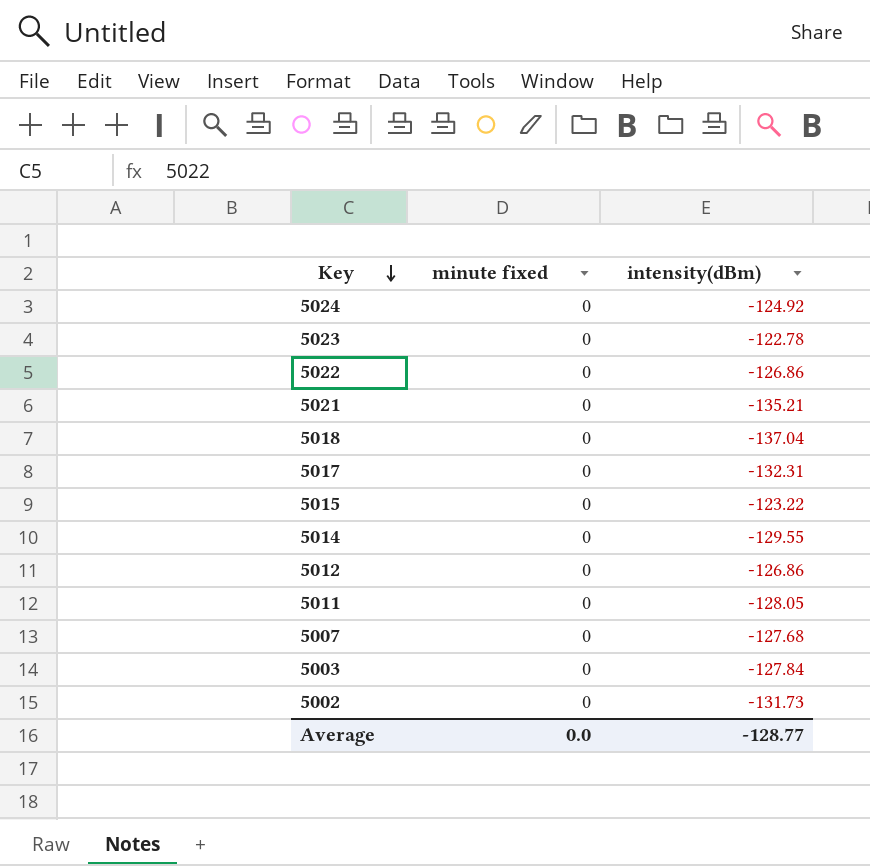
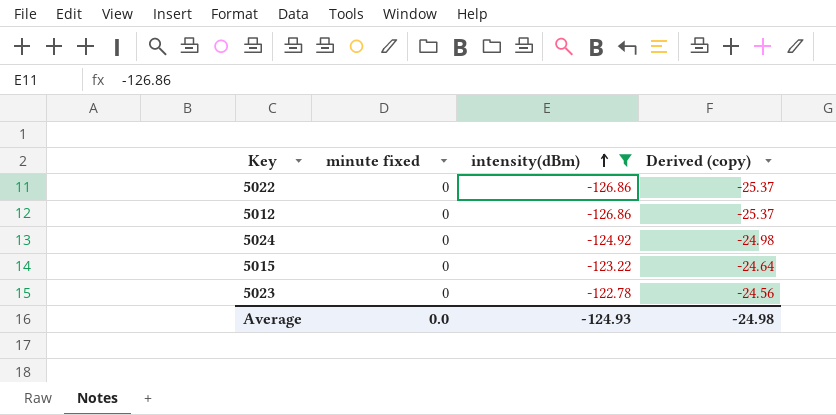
filter: none -> intensity(dBm) >= -126.86
row order: Key descending -> intensity(dBm) ascending
column Derived (copy) | formula: none -> [intensity(dBm)] * 0.2
Average | intensity(dBm): -128.77 -> -124.93

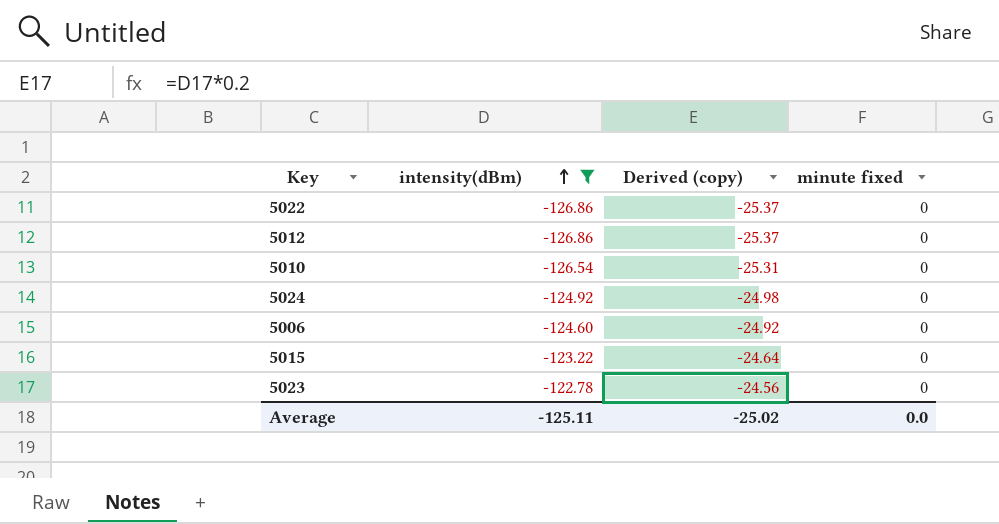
column minute fixed | position: 2 -> 4
row 5010: none -> -126.54 | -25.31 | 0
row 5006: none -> -124.60 | -24.92 | 0
Average | intensity(dBm): -124.93 -> -125.11
Average | Derived (copy): -24.98 -> -25.02

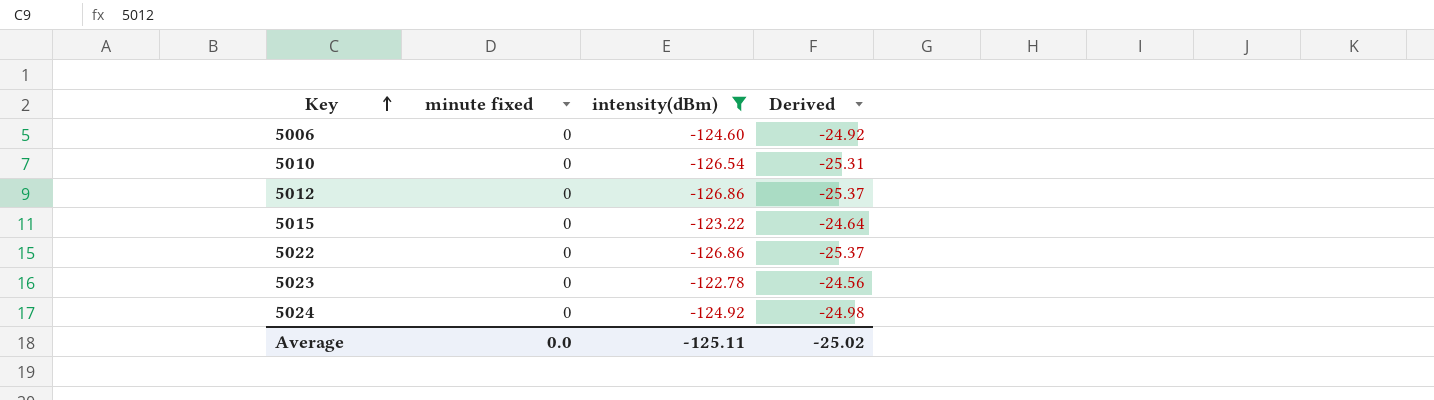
row order: intensity(dBm) ascending -> Key ascending
column minute fixed | position: 4 -> 2
column name: Derived (copy) -> Derived

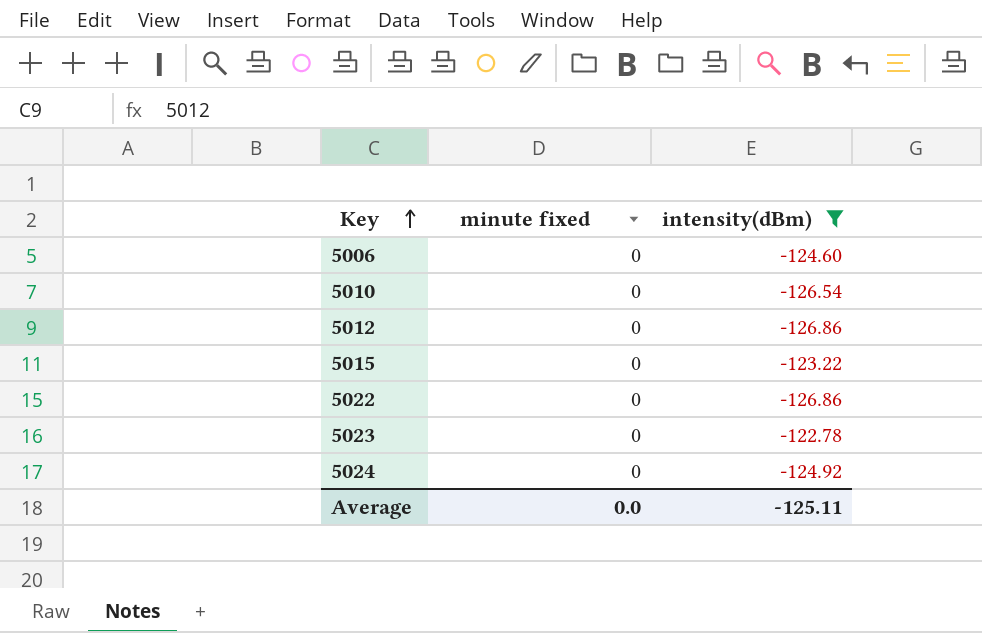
column Derived | formula: [intensity(dBm)] * 0.2 -> none

